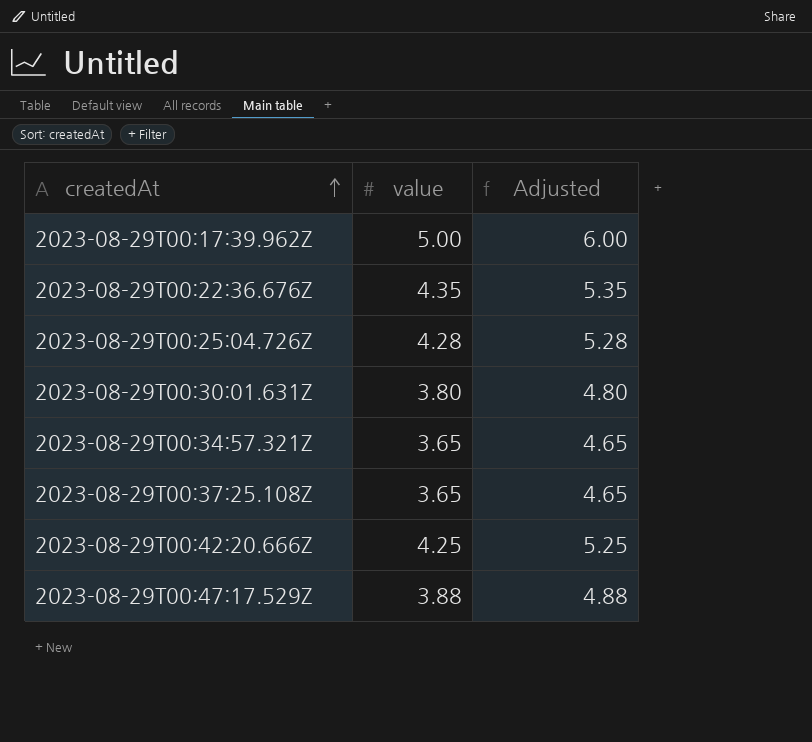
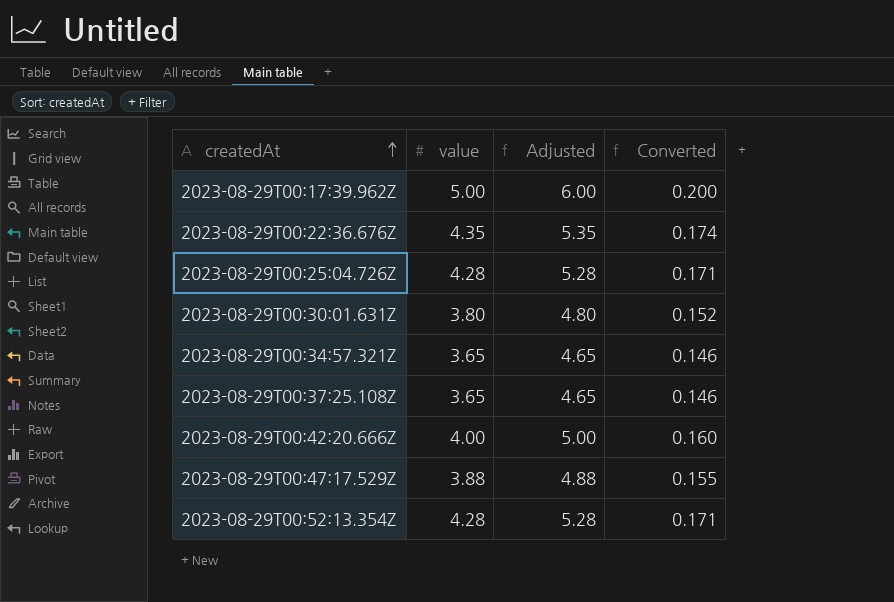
column Converted | formula: none -> [value] * 0.04
2023-08-29T00:42:20.666Z | value: 4.25 -> 4.00
2023-08-29T00:42:20.666Z | Adjusted: 5.25 -> 5.00
row 2023-08-29T00:52:13.354Z: none -> 4.28 | 5.28 | 0.171

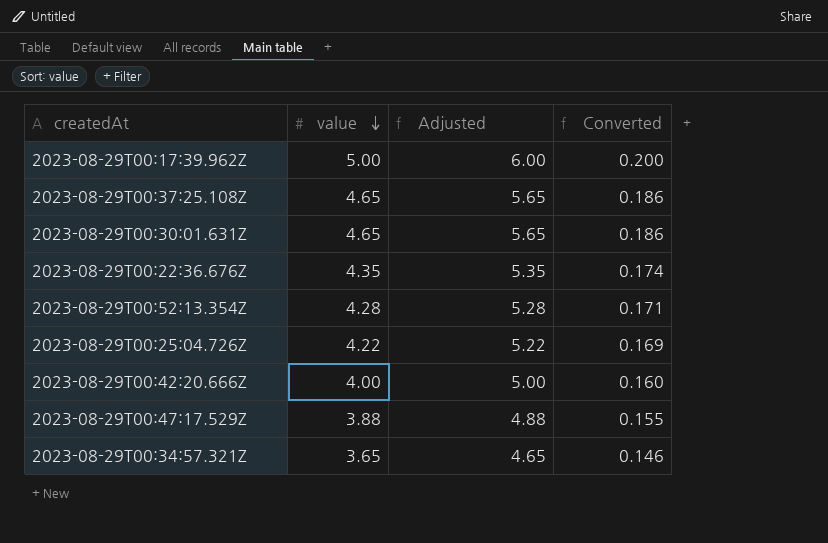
row order: createdAt ascending -> value descending
2023-08-29T00:37:25.108Z | value: 3.65 -> 4.65
2023-08-29T00:37:25.108Z | Adjusted: 4.65 -> 5.65
2023-08-29T00:37:25.108Z | Converted: 0.146 -> 0.186
2023-08-29T00:30:01.631Z | value: 3.80 -> 4.65
2023-08-29T00:30:01.631Z | Adjusted: 4.80 -> 5.65
2023-08-29T00:30:01.631Z | Converted: 0.152 -> 0.186
2023-08-29T00:25:04.726Z | value: 4.28 -> 4.22
2023-08-29T00:25:04.726Z | Adjusted: 5.28 -> 5.22
2023-08-29T00:25:04.726Z | Converted: 0.171 -> 0.169

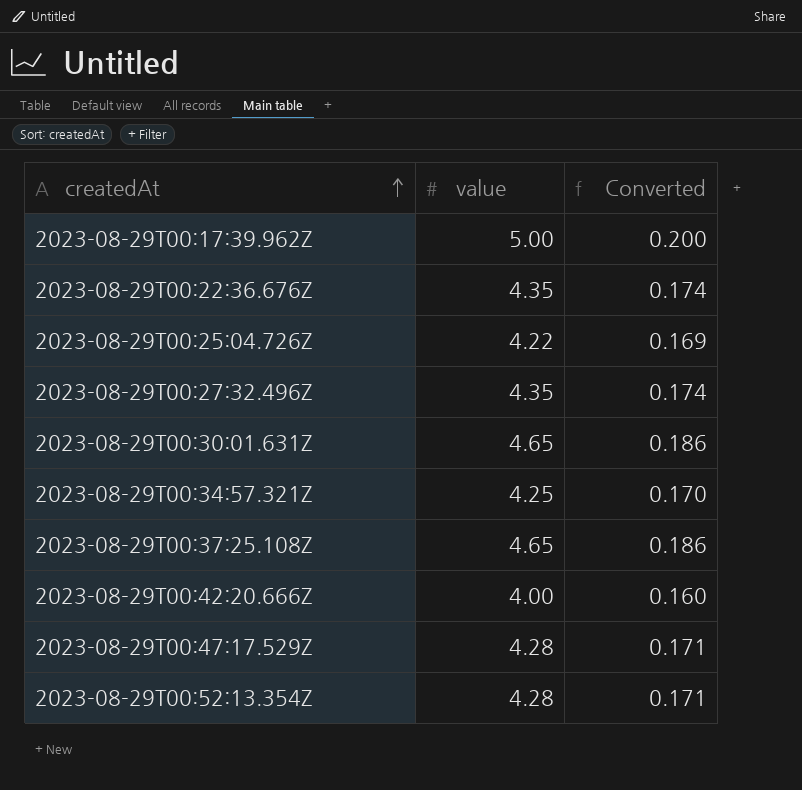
row order: value descending -> createdAt ascending
column Adjusted | formula: [value] + 1 -> none
row 2023-08-29T00:27:32.496Z: none -> 4.35 | 0.174
2023-08-29T00:34:57.321Z | value: 3.65 -> 4.25
2023-08-29T00:34:57.321Z | Converted: 0.146 -> 0.170
2023-08-29T00:47:17.529Z | value: 3.88 -> 4.28
2023-08-29T00:47:17.529Z | Converted: 0.155 -> 0.171

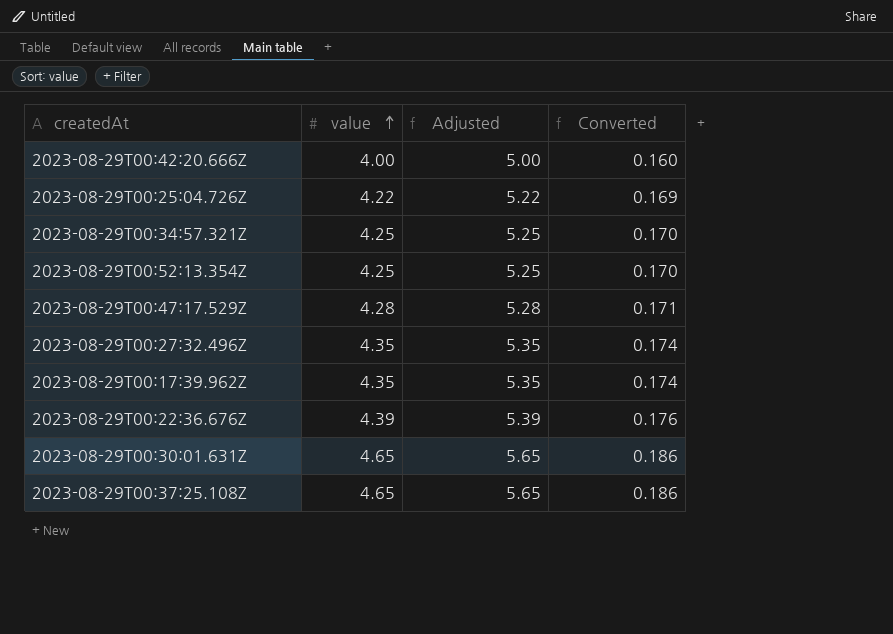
row order: createdAt ascending -> value ascending
column Adjusted | formula: none -> [value] + 1
2023-08-29T00:52:13.354Z | value: 4.28 -> 4.25
2023-08-29T00:52:13.354Z | Converted: 0.171 -> 0.170
2023-08-29T00:17:39.962Z | value: 5.00 -> 4.35
2023-08-29T00:17:39.962Z | Converted: 0.200 -> 0.174
2023-08-29T00:22:36.676Z | value: 4.35 -> 4.39
2023-08-29T00:22:36.676Z | Converted: 0.174 -> 0.176

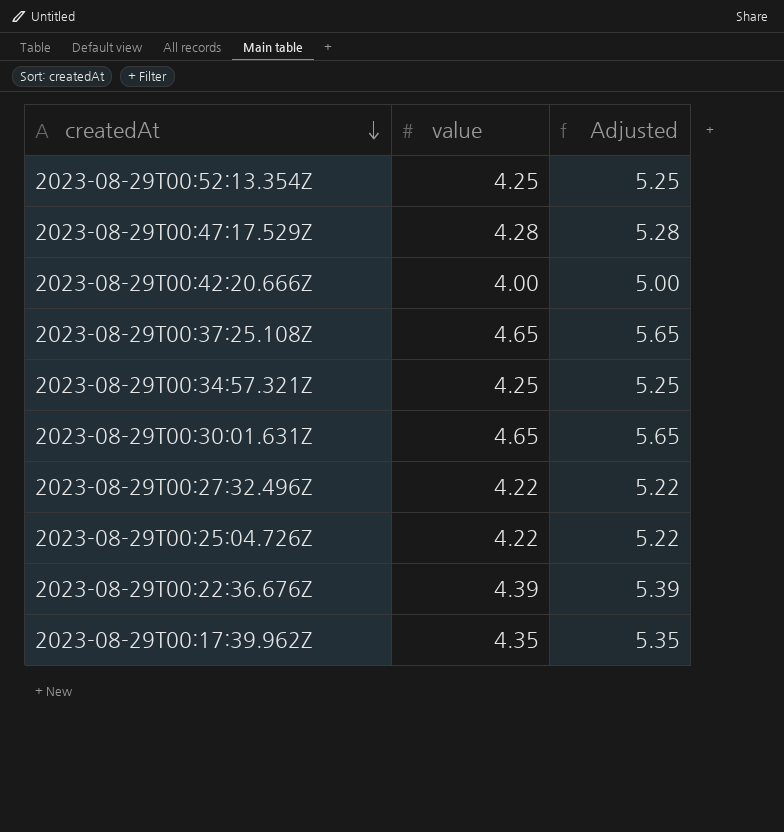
row order: value ascending -> createdAt descending
column Converted | formula: [value] * 0.04 -> none
2023-08-29T00:27:32.496Z | value: 4.35 -> 4.22
2023-08-29T00:27:32.496Z | Adjusted: 5.35 -> 5.22

